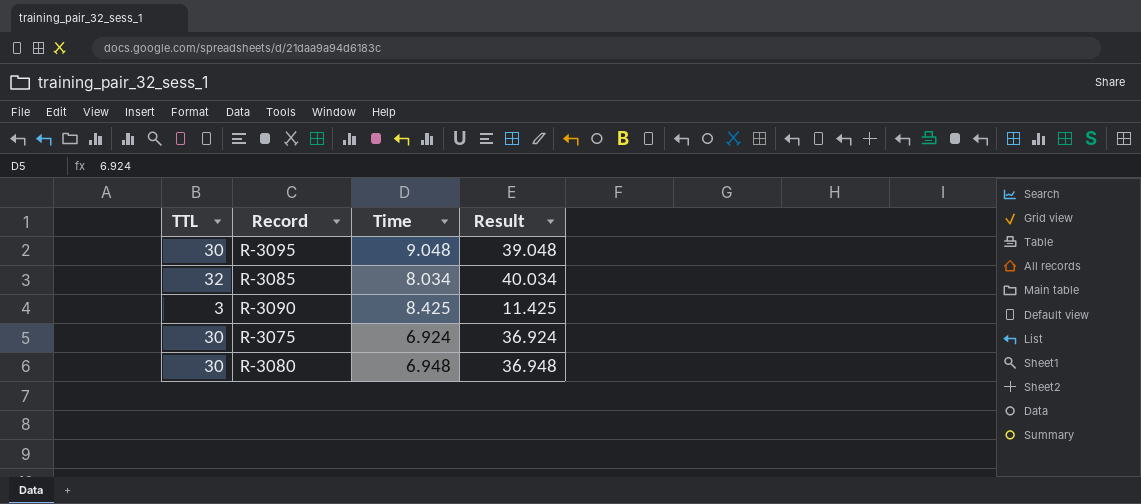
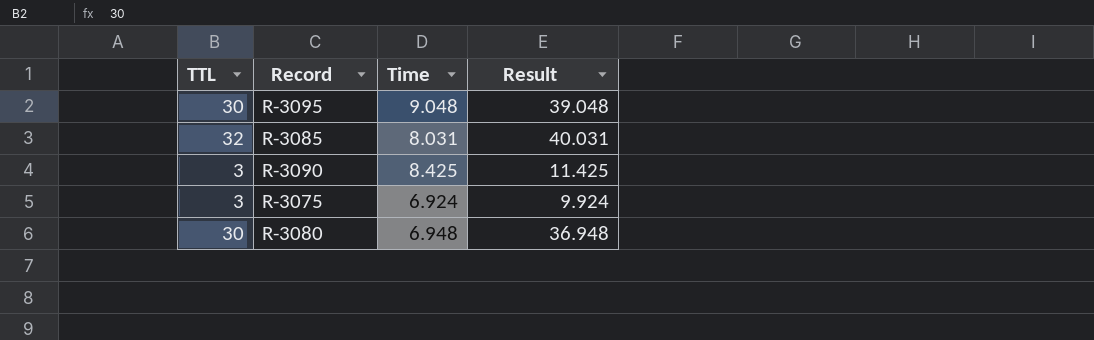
R-3085 | Time: 8.034 -> 8.031
R-3085 | Result: 40.034 -> 40.031
R-3075 | TTL: 30 -> 3
R-3075 | Result: 36.924 -> 9.924

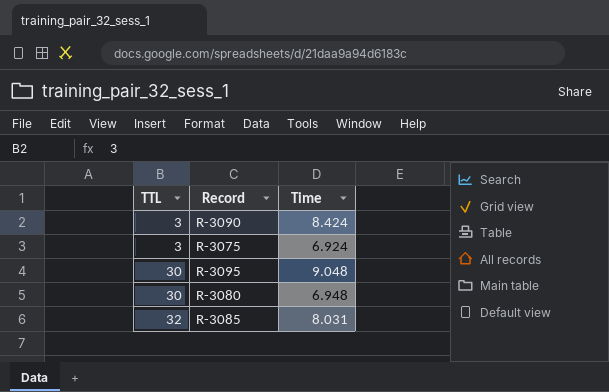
row order: none -> TTL ascending
column Result | formula: [TTL] + [Time] -> none
R-3090 | Time: 8.425 -> 8.424

